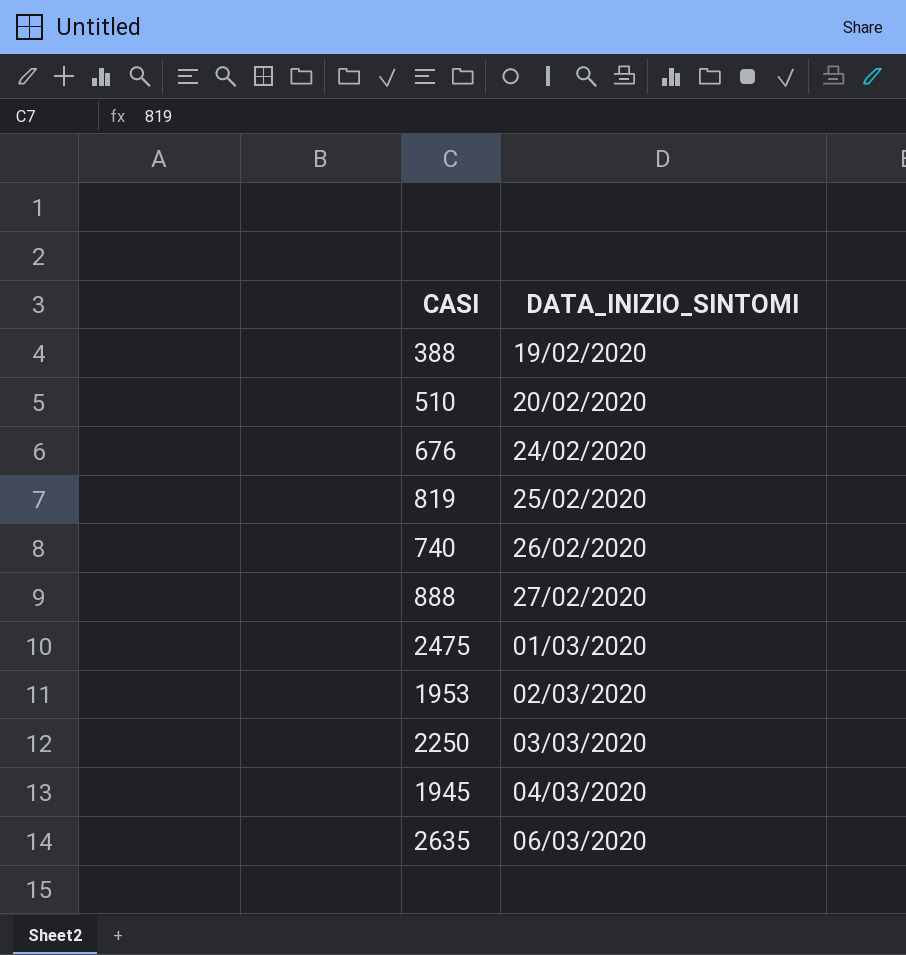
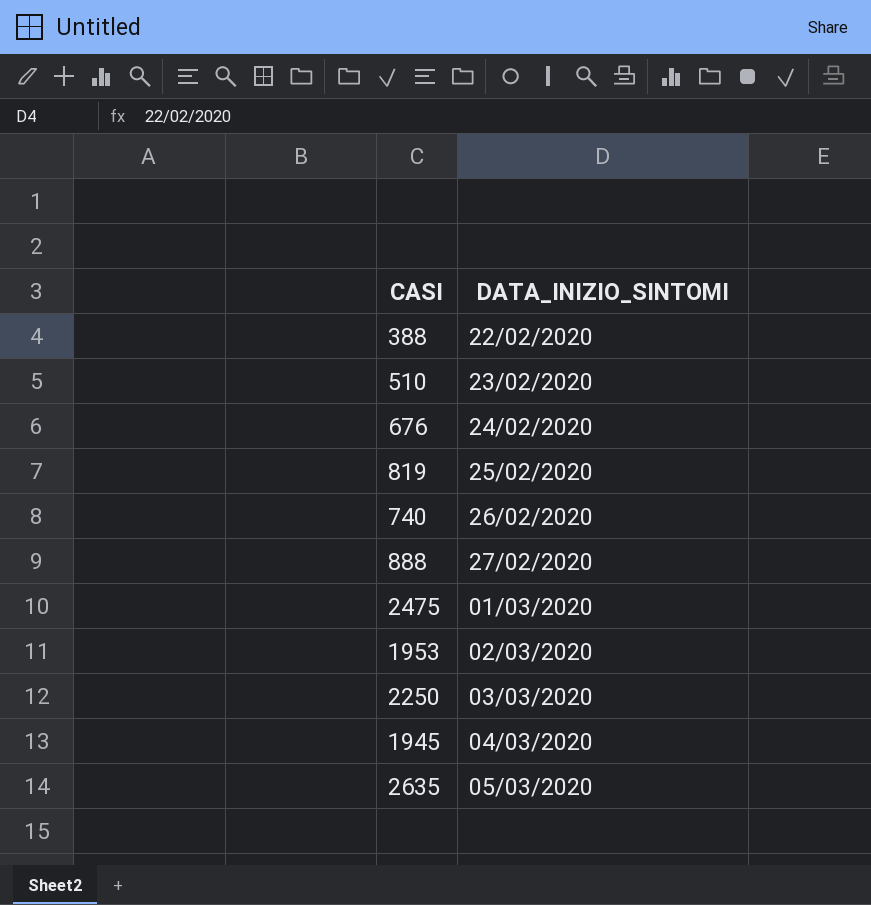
388 | DATA_INIZIO_SINTOMI: 19/02/2020 -> 22/02/2020
510 | DATA_INIZIO_SINTOMI: 20/02/2020 -> 23/02/2020
2635 | DATA_INIZIO_SINTOMI: 06/03/2020 -> 05/03/2020

